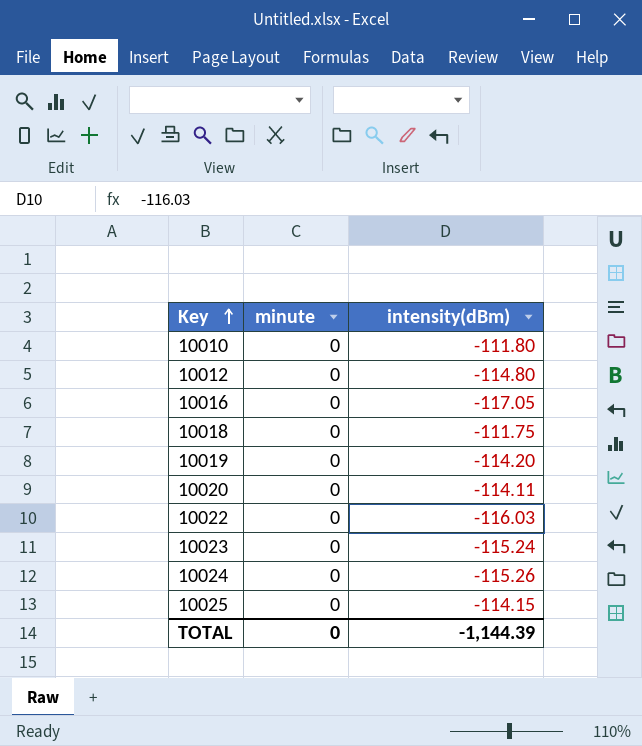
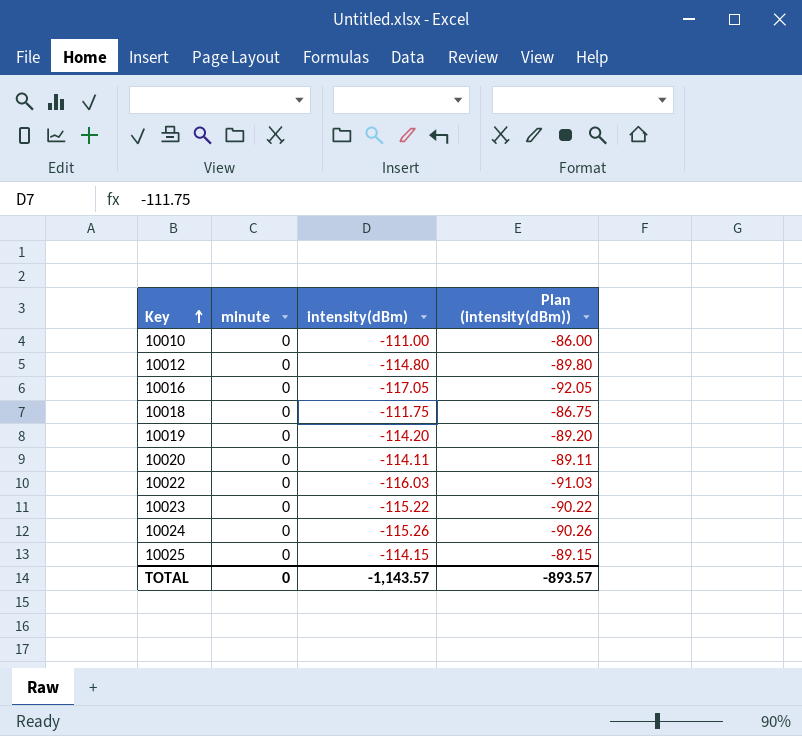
column Plan (intensity(dBm)) | formula: none -> [intensity(dBm)] + 25
10010 | intensity(dBm): -111.80 -> -111.00
10023 | intensity(dBm): -115.24 -> -115.22
TOTAL | intensity(dBm): -1,144.39 -> -1,143.57

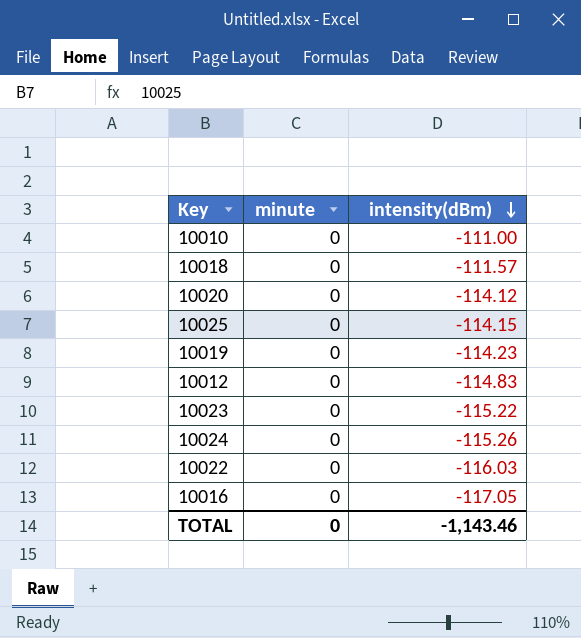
row order: Key ascending -> intensity(dBm) descending
column Plan (intensity(dBm)) | formula: [intensity(dBm)] + 25 -> none
10018 | intensity(dBm): -111.75 -> -111.57
10020 | intensity(dBm): -114.11 -> -114.12
10019 | intensity(dBm): -114.20 -> -114.23
10012 | intensity(dBm): -114.80 -> -114.83
TOTAL | intensity(dBm): -1,143.57 -> -1,143.46

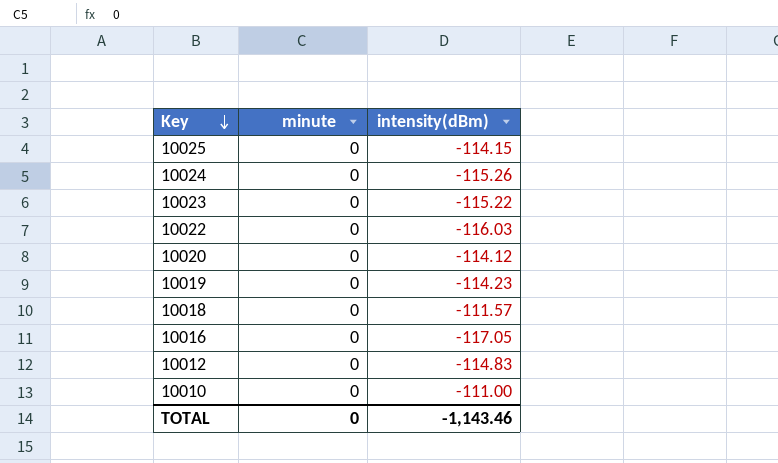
row order: intensity(dBm) descending -> Key descending

